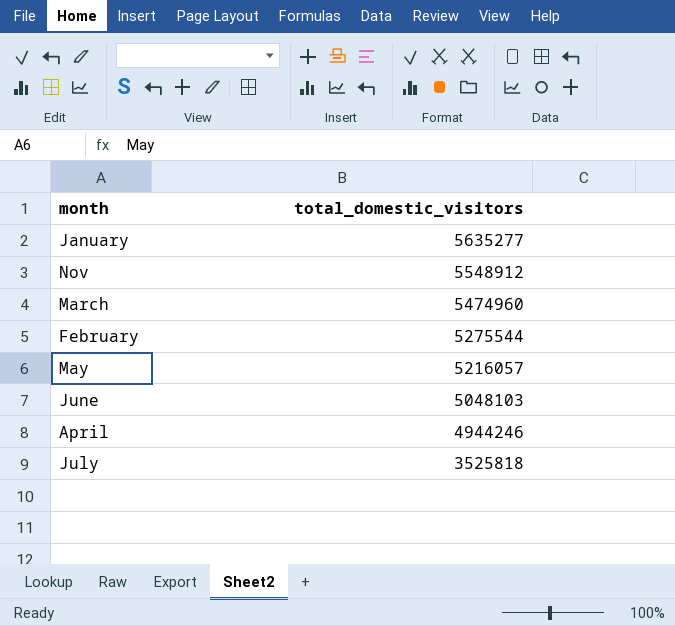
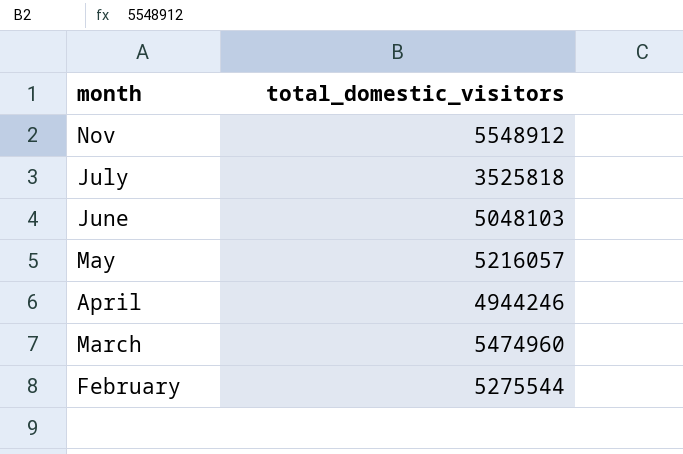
row order: total_domestic_visitors descending -> month descending
row January: 5635277 -> none

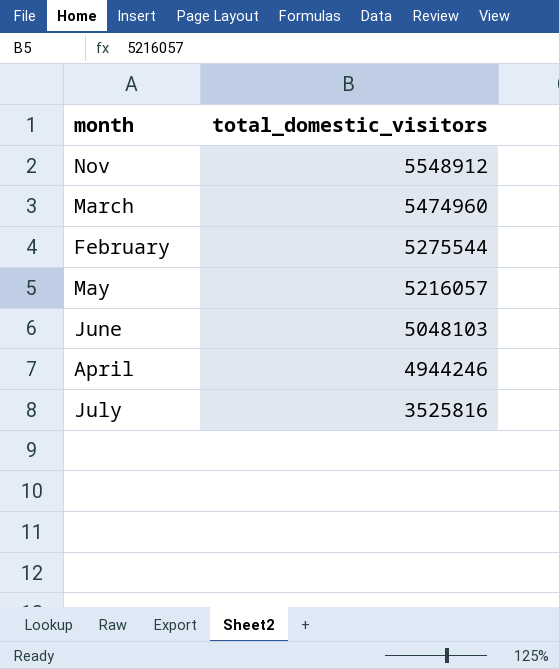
row order: month descending -> total_domestic_visitors descending
July | total_domestic_visitors: 3525818 -> 3525816

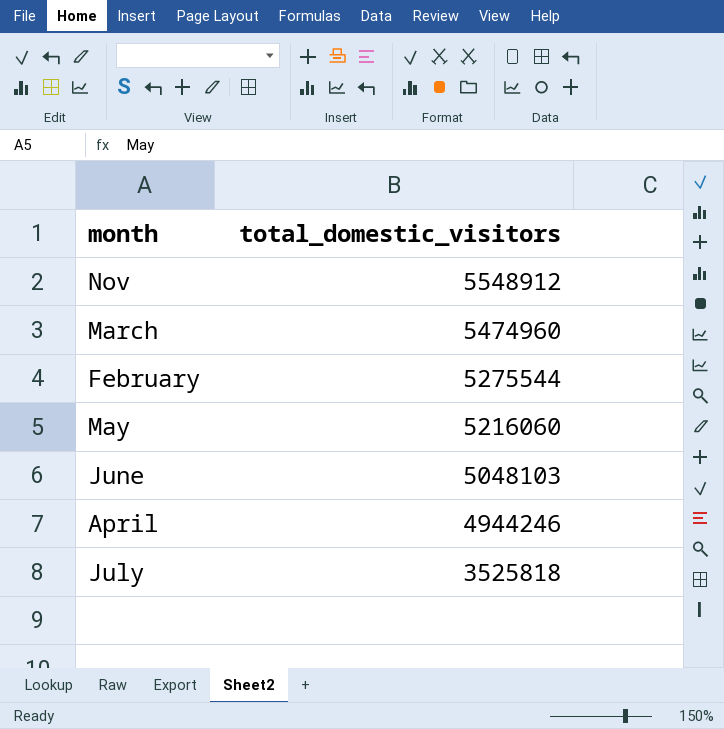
May | total_domestic_visitors: 5216057 -> 5216060
July | total_domestic_visitors: 3525816 -> 3525818

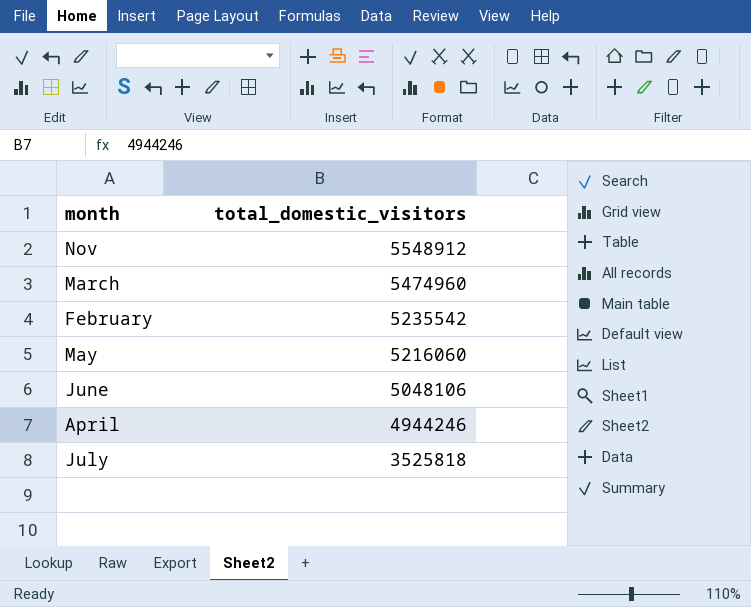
February | total_domestic_visitors: 5275544 -> 5235542
June | total_domestic_visitors: 5048103 -> 5048106

